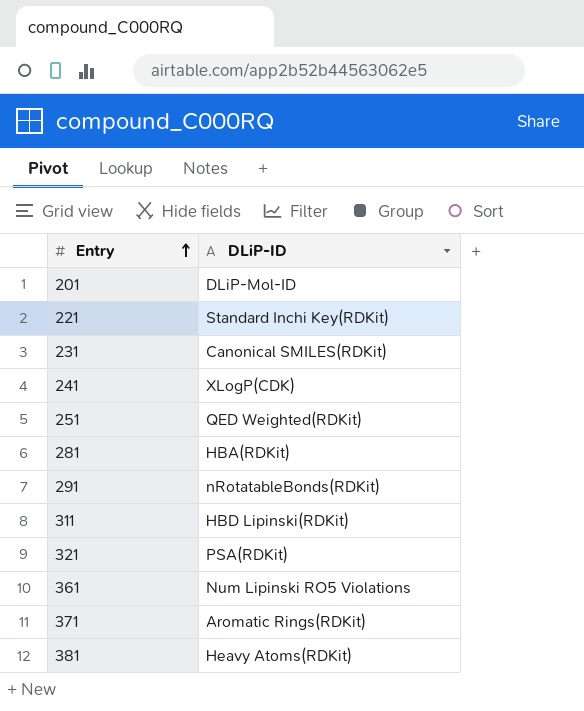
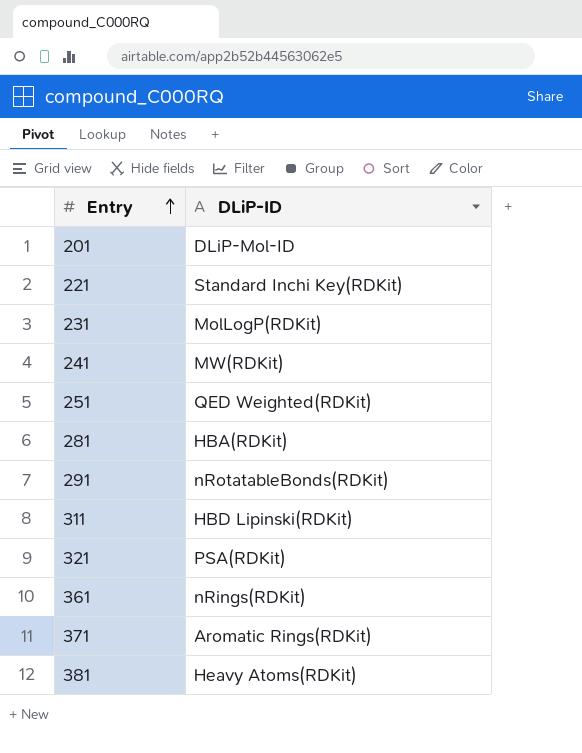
231 | DLiP-ID: Canonical SMILES(RDKit) -> MolLogP(RDKit)
241 | DLiP-ID: XLogP(CDK) -> MW(RDKit)
361 | DLiP-ID: Num Lipinski RO5 Violations -> nRings(RDKit)

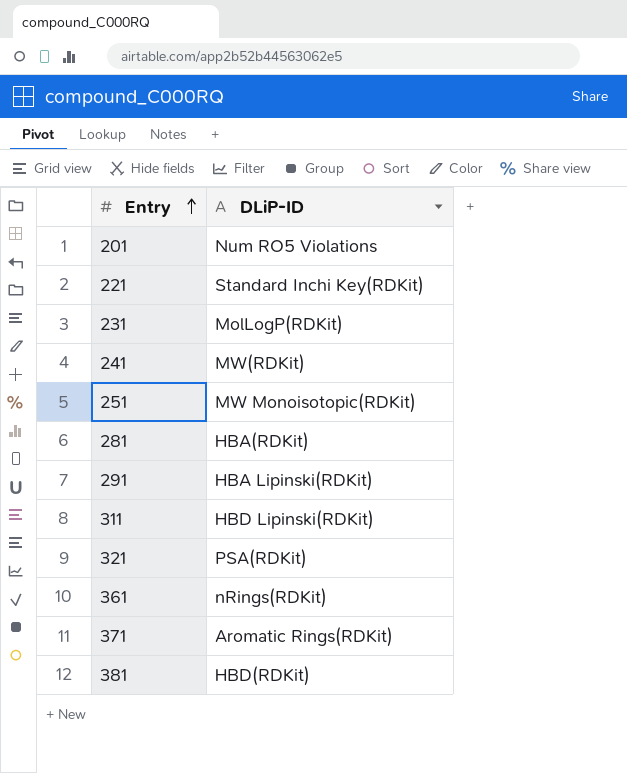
201 | DLiP-ID: DLiP-Mol-ID -> Num RO5 Violations
251 | DLiP-ID: QED Weighted(RDKit) -> MW Monoisotopic(RDKit)
291 | DLiP-ID: nRotatableBonds(RDKit) -> HBA Lipinski(RDKit)
381 | DLiP-ID: Heavy Atoms(RDKit) -> HBD(RDKit)

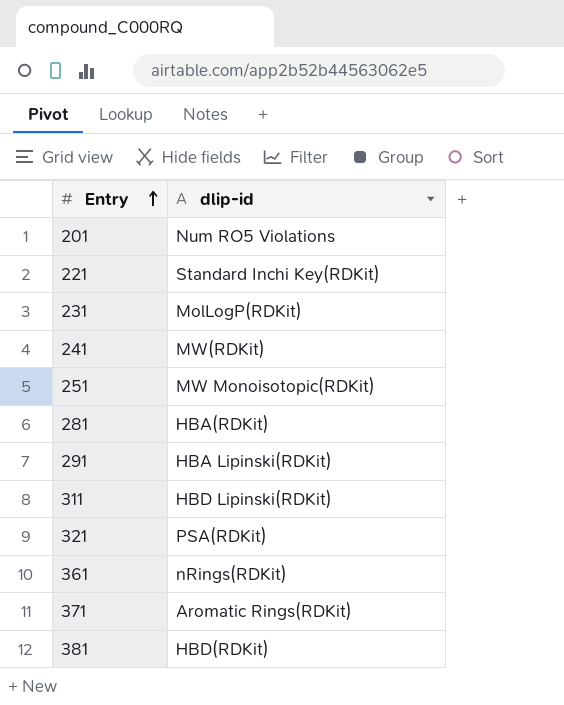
column name: DLiP-ID -> dlip-id

